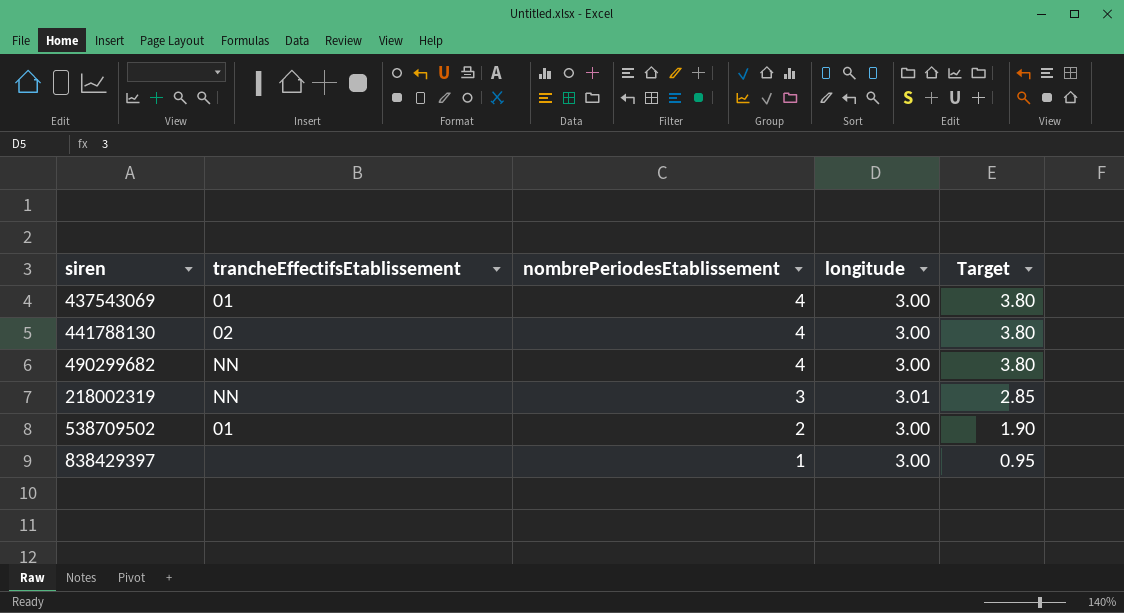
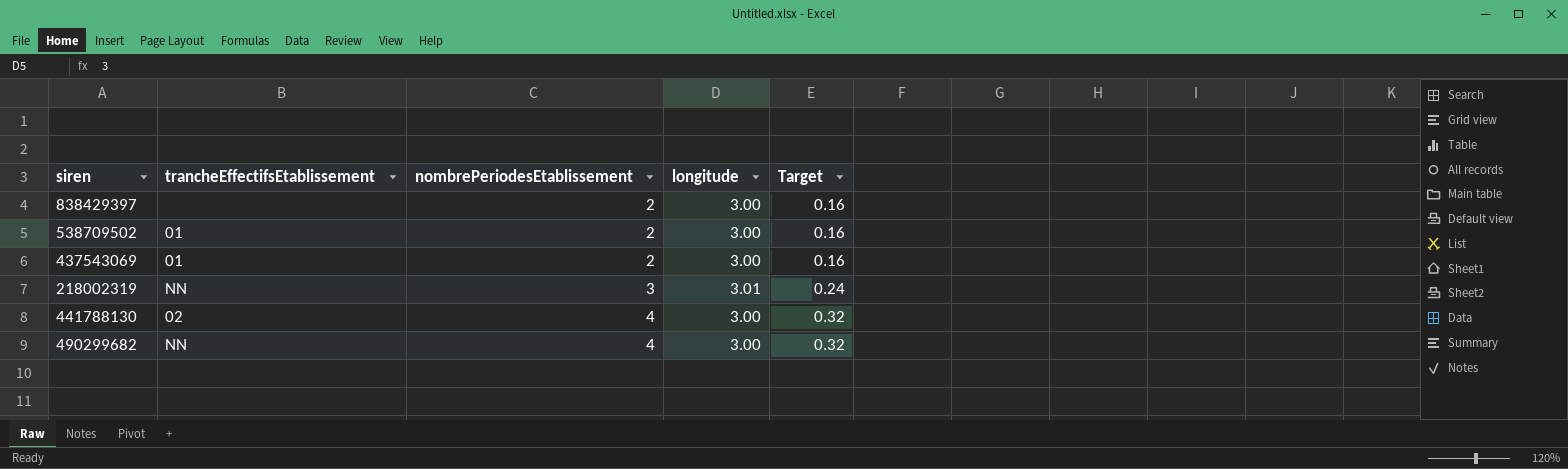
row order: nombrePeriodesEtablissement descending -> nombrePeriodesEtablissement ascending
column Target | formula: [nombrePeriodesEtablissement] * 0.95 -> [nombrePeriodesEtablissement] * 0.08
838429397 | nombrePeriodesEtablissement: 1 -> 2
437543069 | nombrePeriodesEtablissement: 4 -> 2

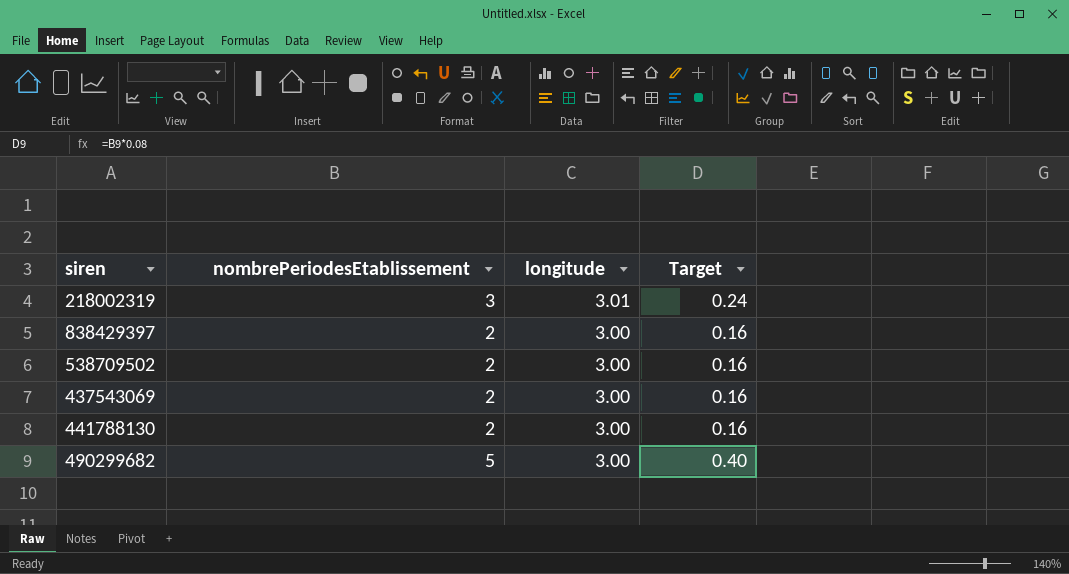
row order: nombrePeriodesEtablissement ascending -> longitude descending
column trancheEffectifsEtablissement | position: 2 -> none
441788130 | nombrePeriodesEtablissement: 4 -> 2
441788130 | Target: 0.32 -> 0.16
490299682 | nombrePeriodesEtablissement: 4 -> 5
490299682 | Target: 0.32 -> 0.40

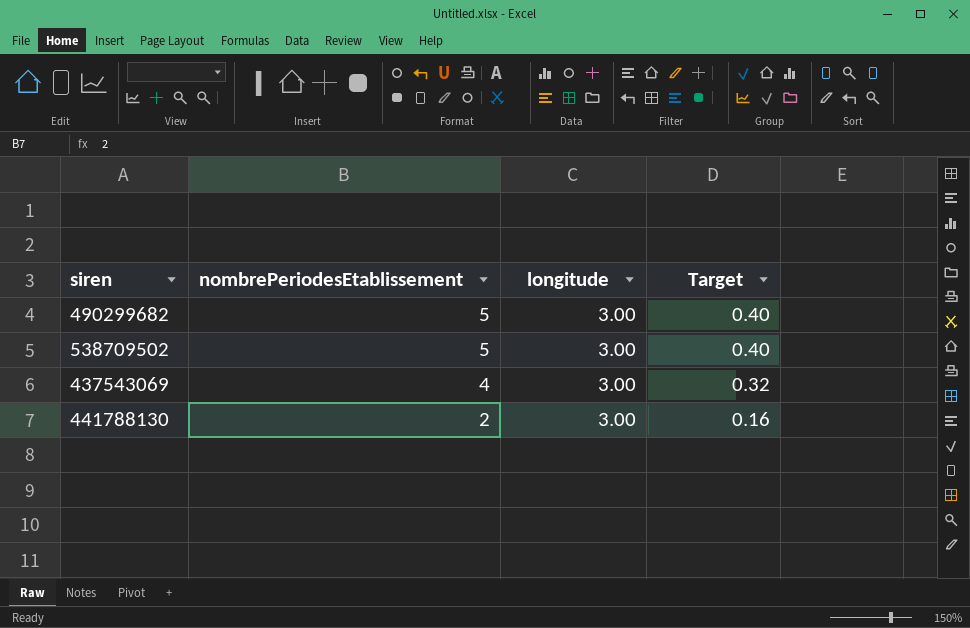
row order: longitude descending -> nombrePeriodesEtablissement descending
row 218002319: 3 | 3.01 | 0.24 -> none
row 838429397: 2 | 3.00 | 0.16 -> none
538709502 | nombrePeriodesEtablissement: 2 -> 5
538709502 | Target: 0.16 -> 0.40
437543069 | nombrePeriodesEtablissement: 2 -> 4
437543069 | Target: 0.16 -> 0.32

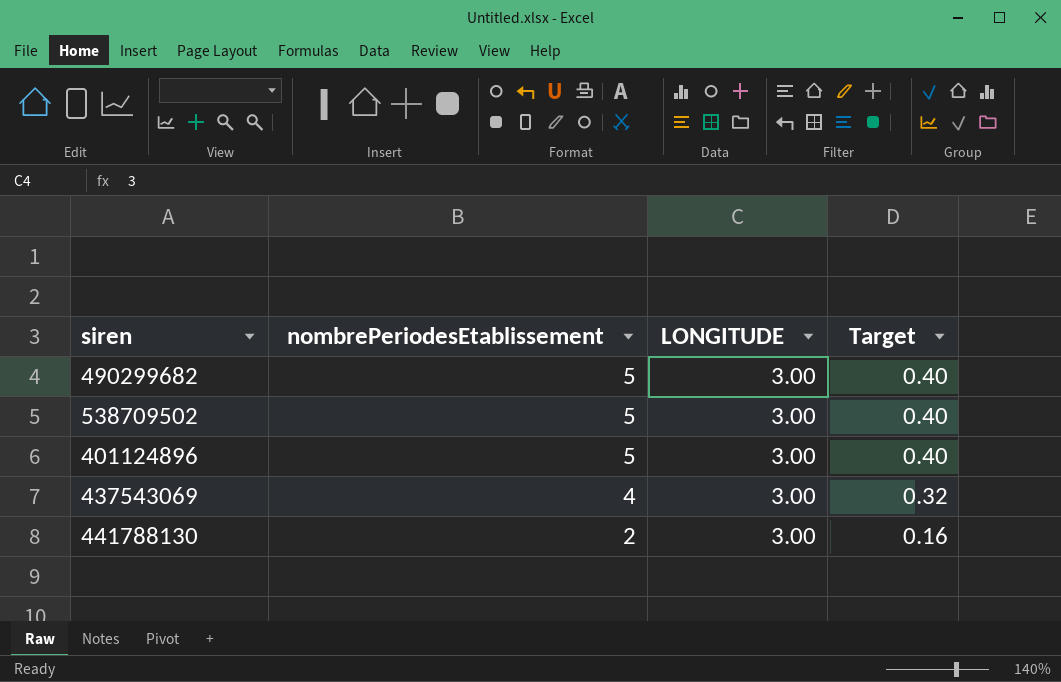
column name: longitude -> LONGITUDE
row 401124896: none -> 5 | 3.00 | 0.40

